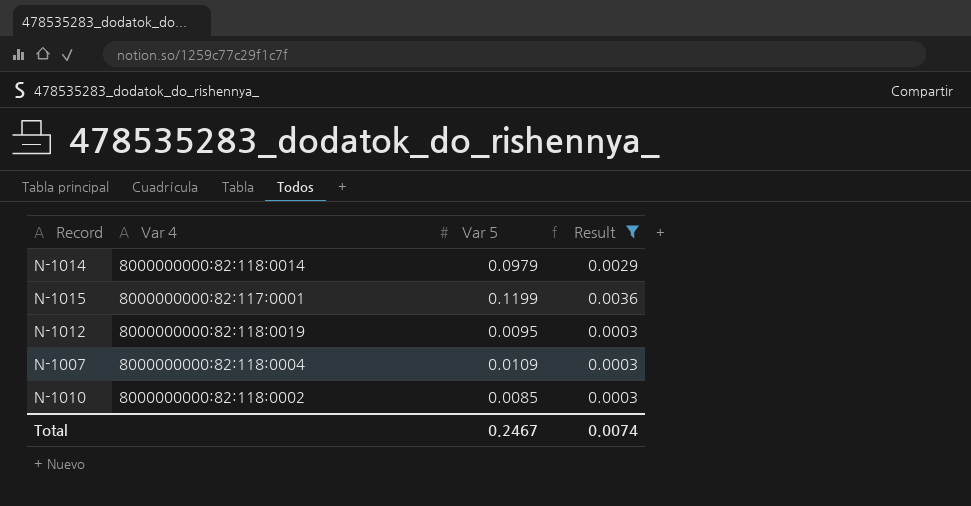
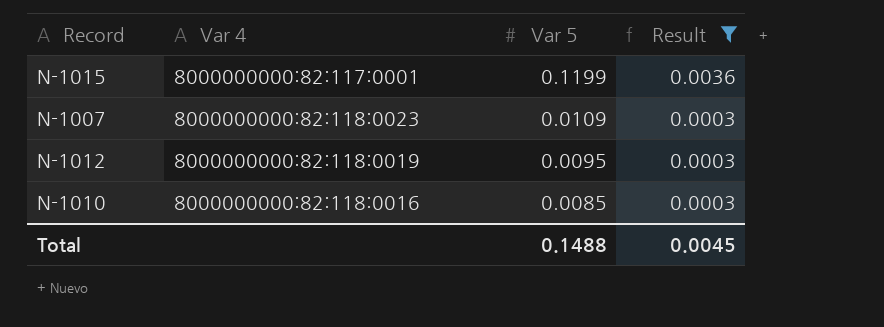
row order: none -> Var 5 descending
row N-1014: 8000000000:82:118:0014 | 0.0979 | 0.0029 -> none
N-1007 | Var 4: 8000000000:82:118:0004 -> 8000000000:82:118:0023
N-1010 | Var 4: 8000000000:82:118:0002 -> 8000000000:82:118:0016
Total | Var 5: 0.2467 -> 0.1488
Total | Result: 0.0074 -> 0.0045

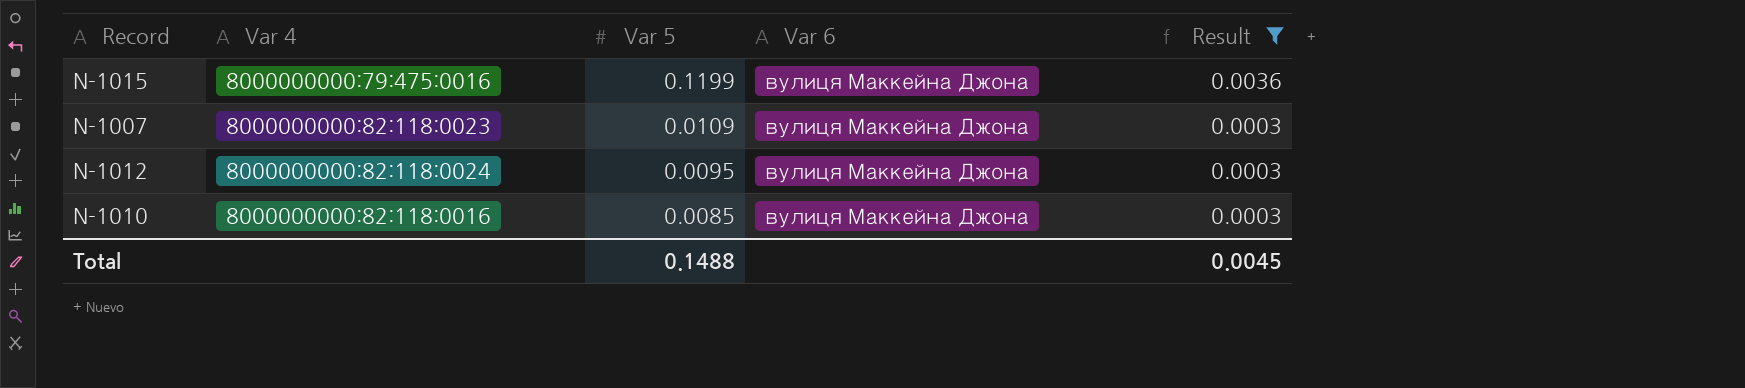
column Var 6 | position: none -> 4
N-1015 | Var 4: 8000000000:82:117:0001 -> 8000000000:79:475:0016
N-1012 | Var 4: 8000000000:82:118:0019 -> 8000000000:82:118:0024

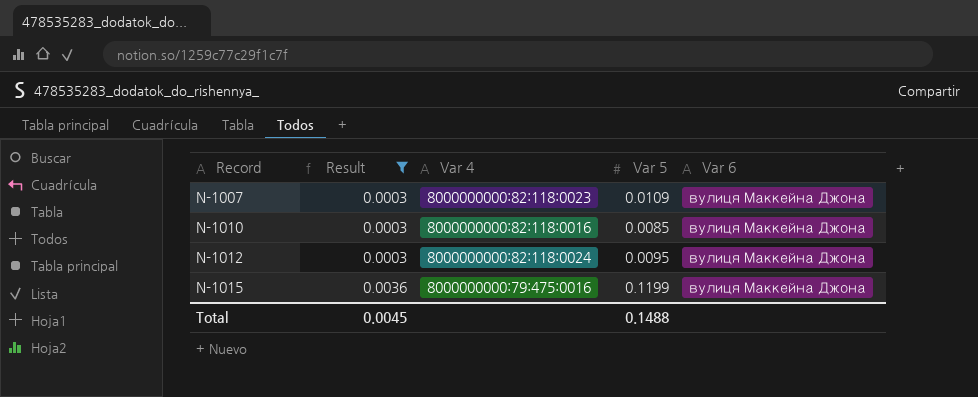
row order: Var 5 descending -> Record ascending
column Result | position: 5 -> 2

